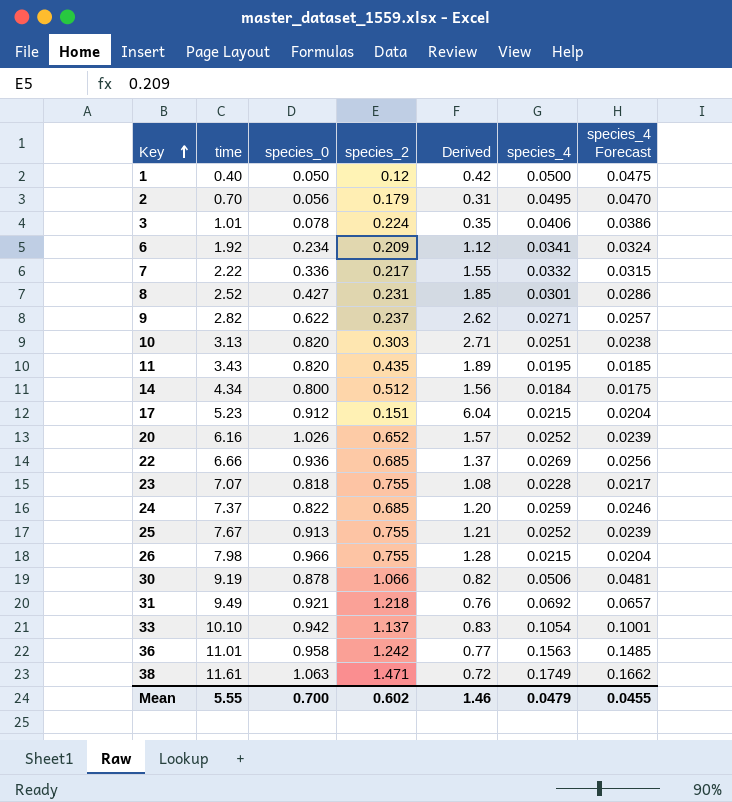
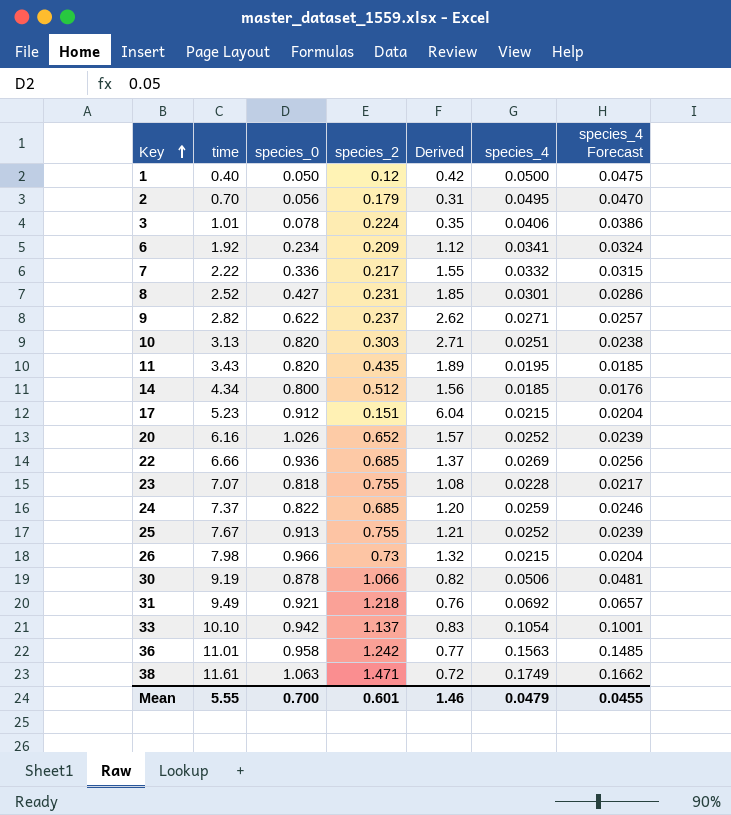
14 | species_4: 0.0184 -> 0.0185
14 | species_4 Forecast: 0.0175 -> 0.0176
26 | species_2: 0.755 -> 0.73
26 | Derived: 1.28 -> 1.32
Mean | species_2: 0.602 -> 0.601

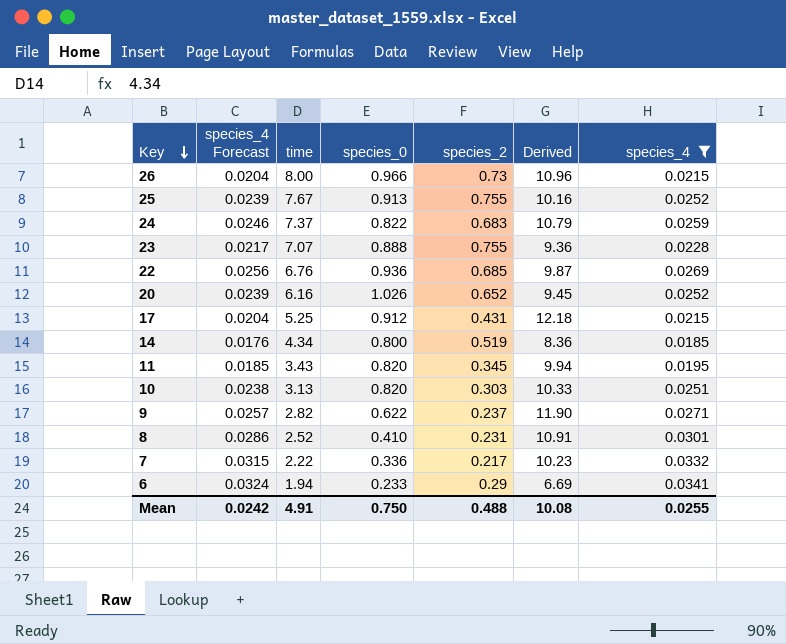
filter: none -> species_4 <= 0.0341
row order: Key ascending -> Key descending
column species_4 Forecast | position: 7 -> 2
column Derived | formula: [species_0] / [species_2] -> [time] / [species_2]
26 | time: 7.98 -> 8.00
24 | species_2: 0.685 -> 0.683
23 | species_0: 0.818 -> 0.888
22 | time: 6.66 -> 6.76
17 | time: 5.23 -> 5.25
17 | species_2: 0.151 -> 0.431
14 | species_2: 0.512 -> 0.519
11 | species_2: 0.435 -> 0.345
8 | species_0: 0.427 -> 0.410
6 | time: 1.92 -> 1.94
6 | species_0: 0.234 -> 0.233
6 | species_2: 0.209 -> 0.29
Mean | species_4 Forecast: 0.0455 -> 0.0242
Mean | time: 5.55 -> 4.91
Mean | species_0: 0.700 -> 0.750
Mean | species_2: 0.601 -> 0.488
Mean | Derived: 1.46 -> 10.08
Mean | species_4: 0.0479 -> 0.0255

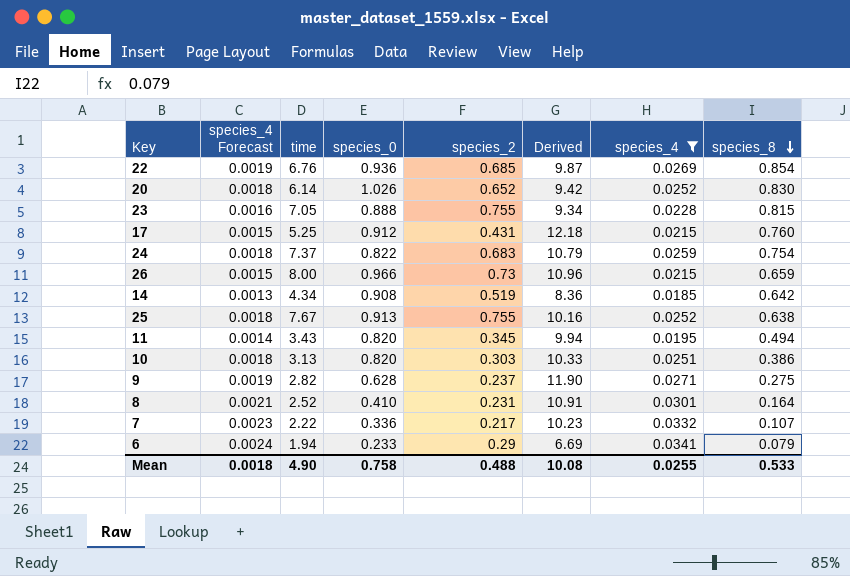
row order: Key descending -> species_8 descending
column species_4 Forecast | formula: [species_4] * 0.95 -> [species_4] * 0.07
column species_8 | position: none -> 8
20 | time: 6.16 -> 6.14
20 | Derived: 9.45 -> 9.42
23 | time: 7.07 -> 7.05
23 | Derived: 9.36 -> 9.34
14 | species_0: 0.800 -> 0.908
9 | species_0: 0.622 -> 0.628
Mean | species_4 Forecast: 0.0242 -> 0.0018
Mean | time: 4.91 -> 4.90
Mean | species_0: 0.750 -> 0.758

